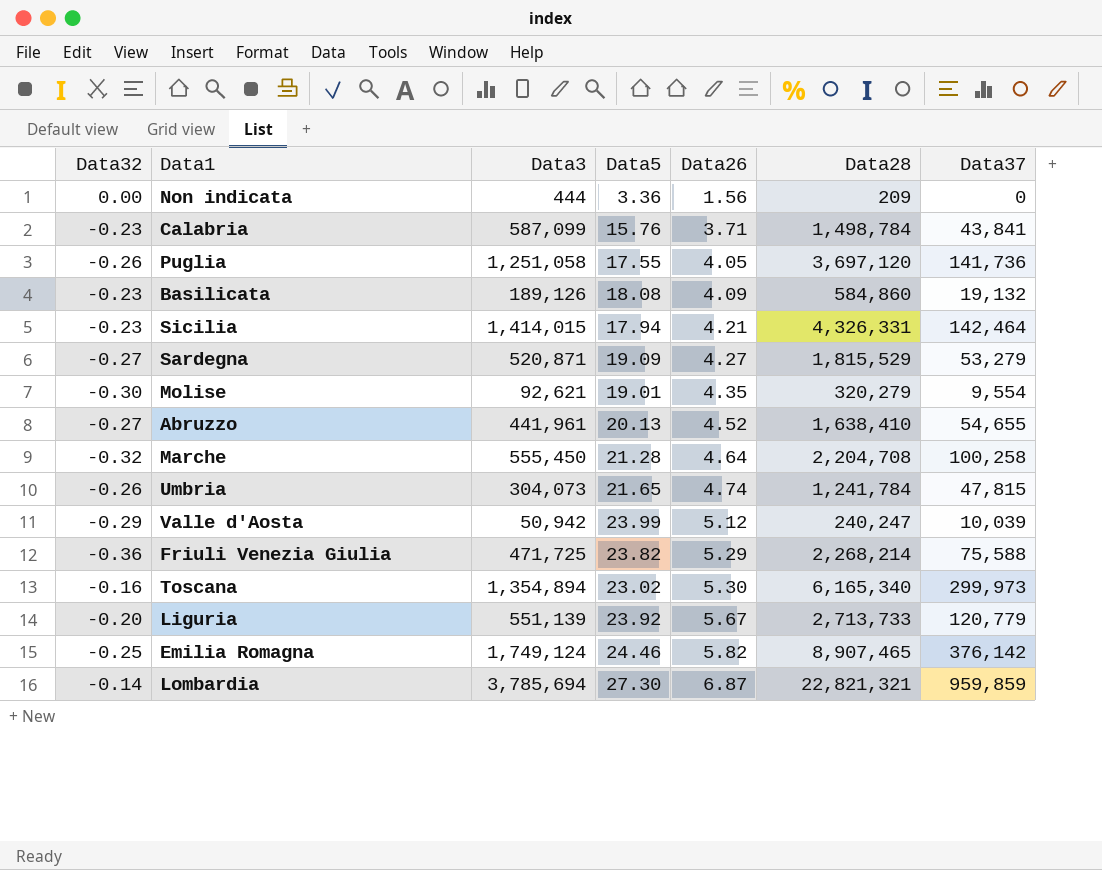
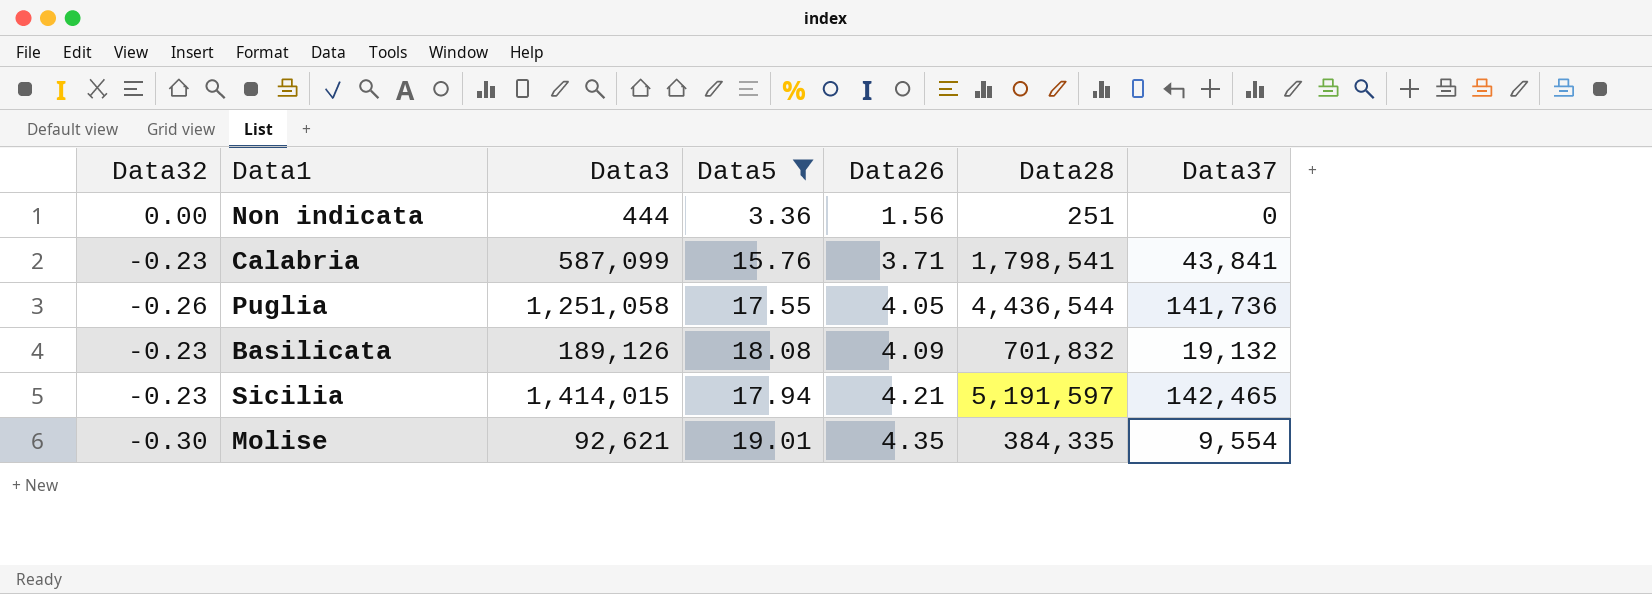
filter: none -> Data5 <= 19.01
Non indicata | Data28: 209 -> 251
Calabria | Data28: 1,498,784 -> 1,798,541
Puglia | Data28: 3,697,120 -> 4,436,544
Basilicata | Data28: 584,860 -> 701,832
Sicilia | Data28: 4,326,331 -> 5,191,597
Sicilia | Data37: 142,464 -> 142,465
Molise | Data28: 320,279 -> 384,335

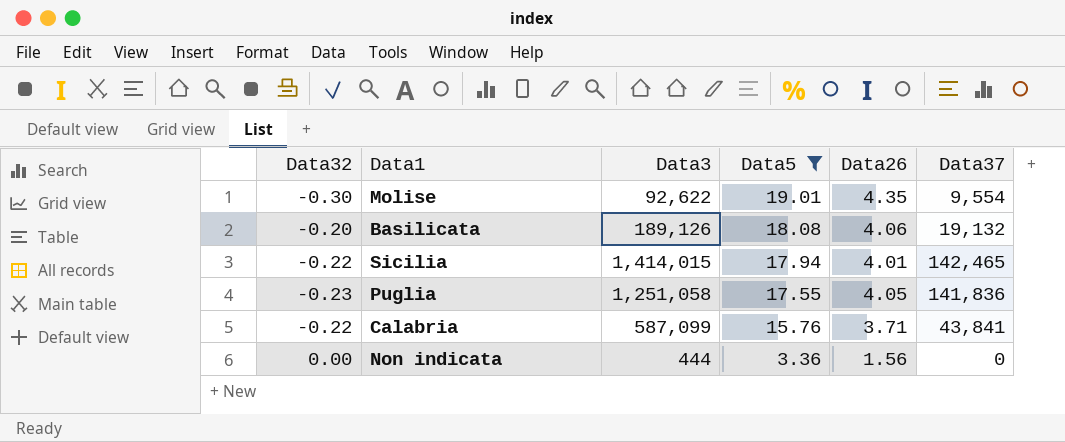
row order: Data26 ascending -> Data5 descending
column Data28 | position: 6 -> none
Molise | Data3: 92,621 -> 92,622
Basilicata | Data32: -0.23 -> -0.20
Basilicata | Data26: 4.09 -> 4.06
Sicilia | Data32: -0.23 -> -0.22
Sicilia | Data26: 4.21 -> 4.01
Puglia | Data32: -0.26 -> -0.23
Puglia | Data37: 141,736 -> 141,836
Calabria | Data32: -0.23 -> -0.22

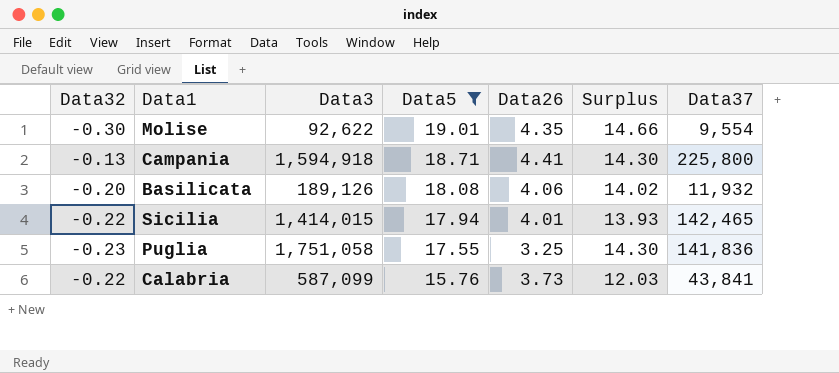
column Surplus | formula: none -> [Data5] - [Data26]
row Non indicata: 0.00 | 444 | 3.36 | 1.56 | 0 -> none
row Campania: none -> -0.13 | 1,594,918 | 18.71 | 4.41 | 14.30 | 225,800
Basilicata | Data37: 19,132 -> 11,932
Puglia | Data3: 1,251,058 -> 1,751,058
Puglia | Data26: 4.05 -> 3.25
Calabria | Data26: 3.71 -> 3.73

